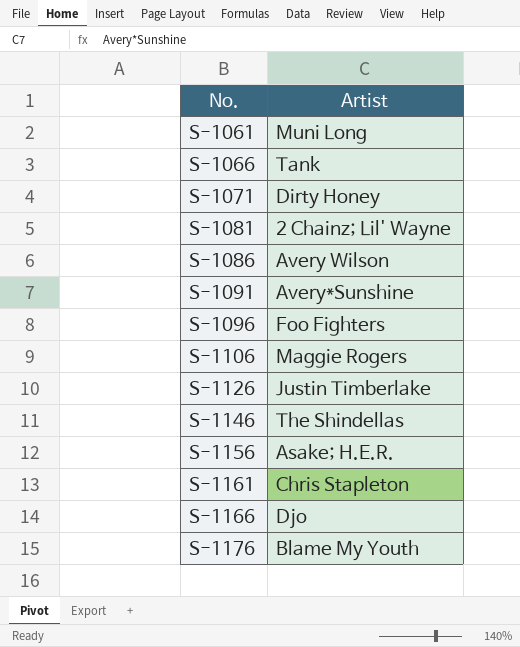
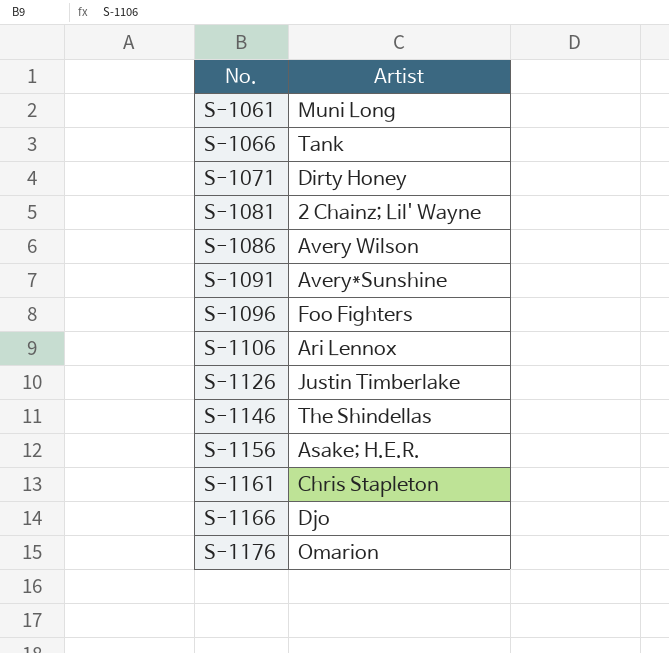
S-1106 | Artist: Maggie Rogers -> Ari Lennox
S-1176 | Artist: Blame My Youth -> Omarion

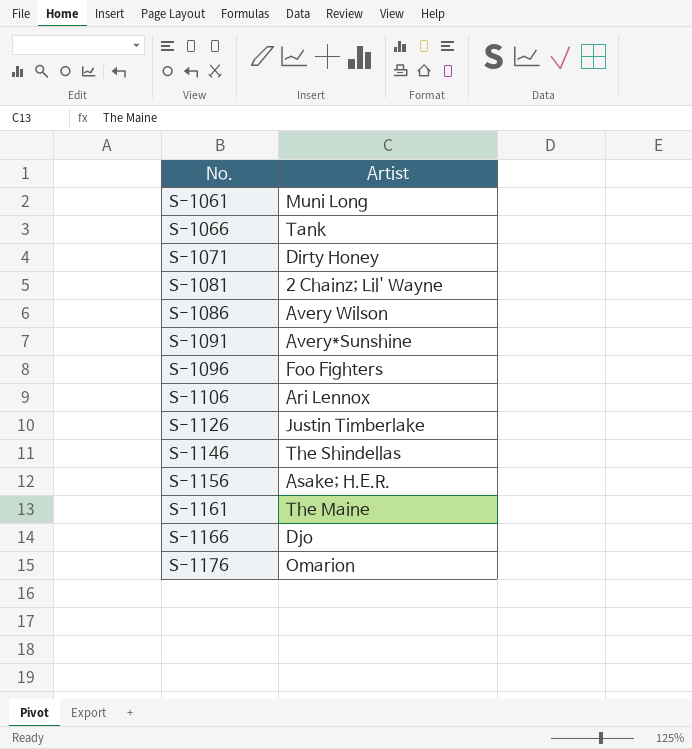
S-1161 | Artist: Chris Stapleton -> The Maine

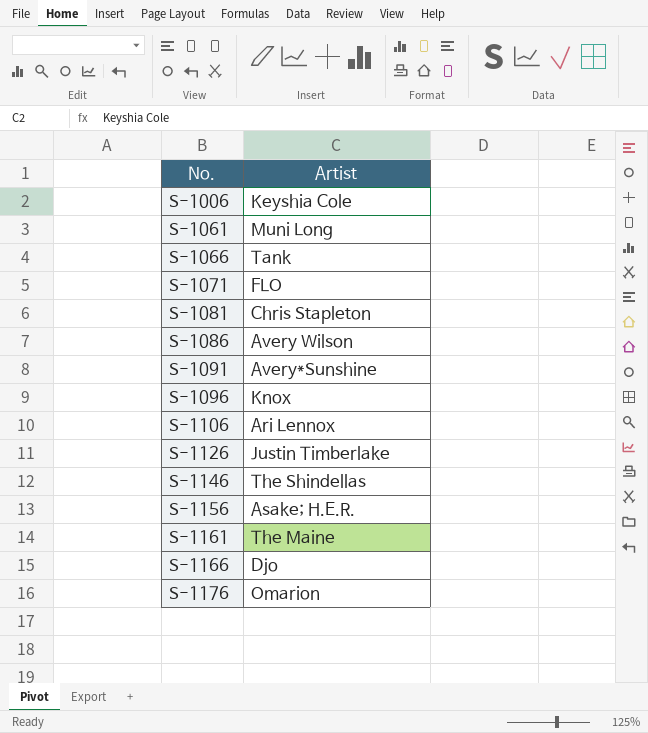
row S-1006: none -> Keyshia Cole
S-1071 | Artist: Dirty Honey -> FLO
S-1081 | Artist: 2 Chainz; Lil' Wayne -> Chris Stapleton
S-1096 | Artist: Foo Fighters -> Knox

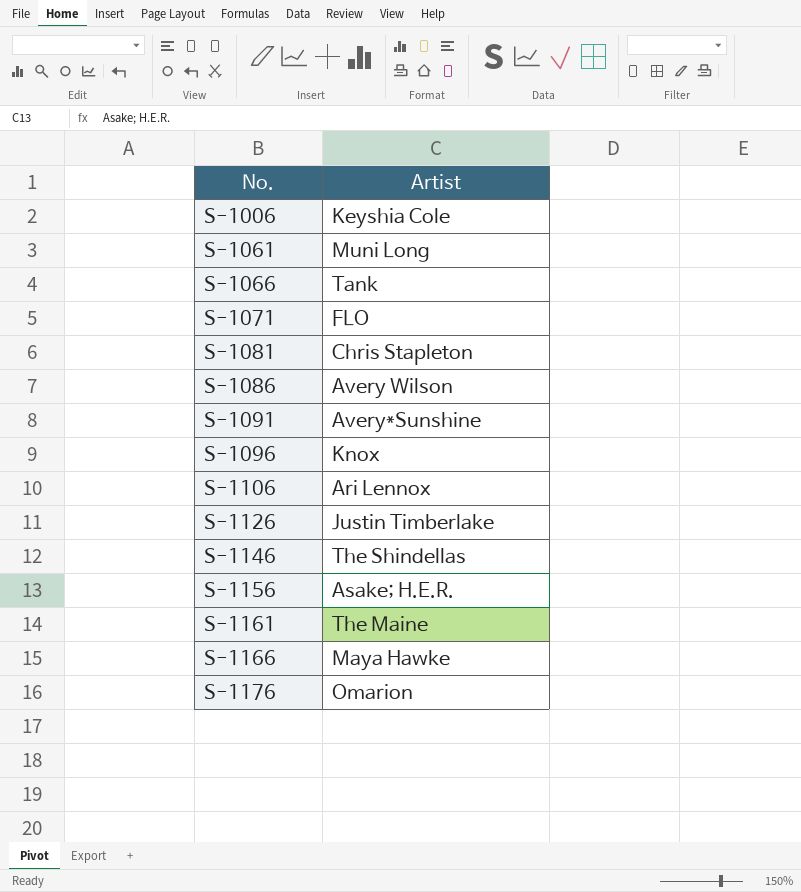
S-1166 | Artist: Djo -> Maya Hawke

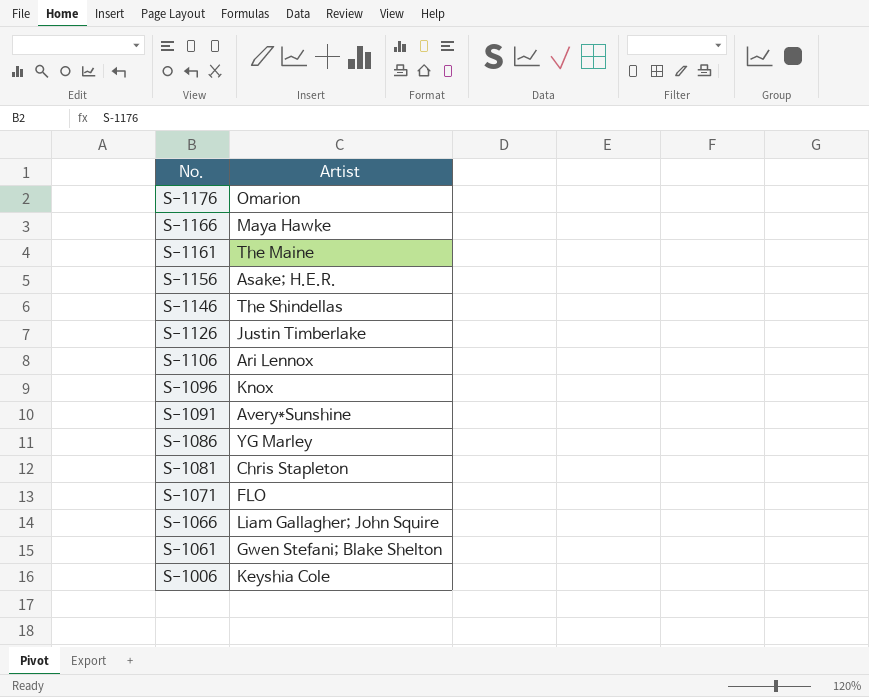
row order: No. ascending -> No. descending
S-1086 | Artist: Avery Wilson -> YG Marley
S-1066 | Artist: Tank -> Liam Gallagher; John Squire
S-1061 | Artist: Muni Long -> Gwen Stefani; Blake Shelton

